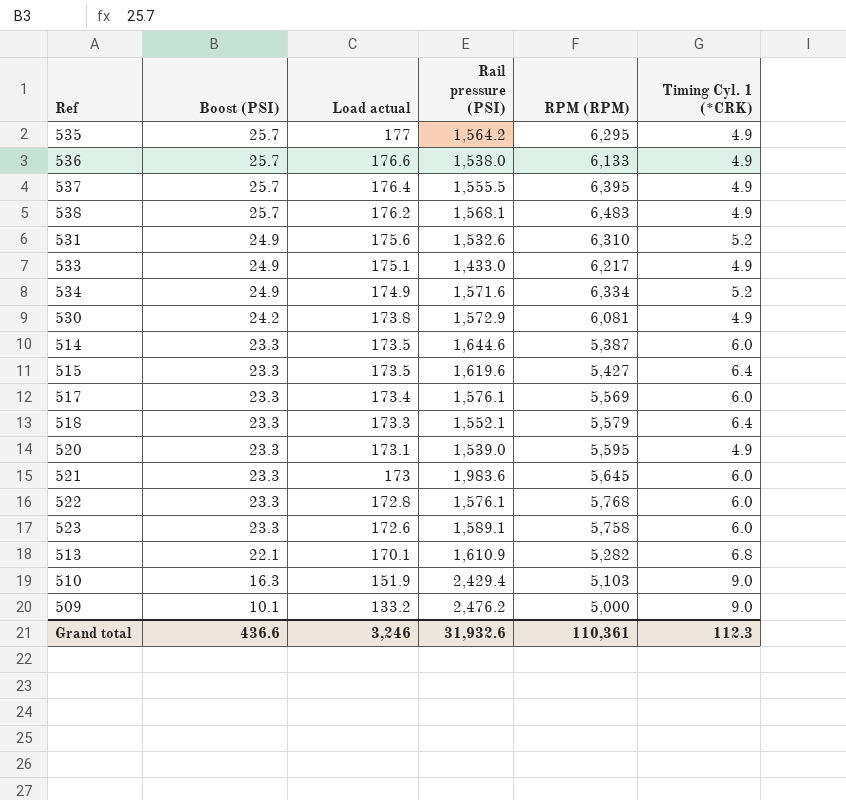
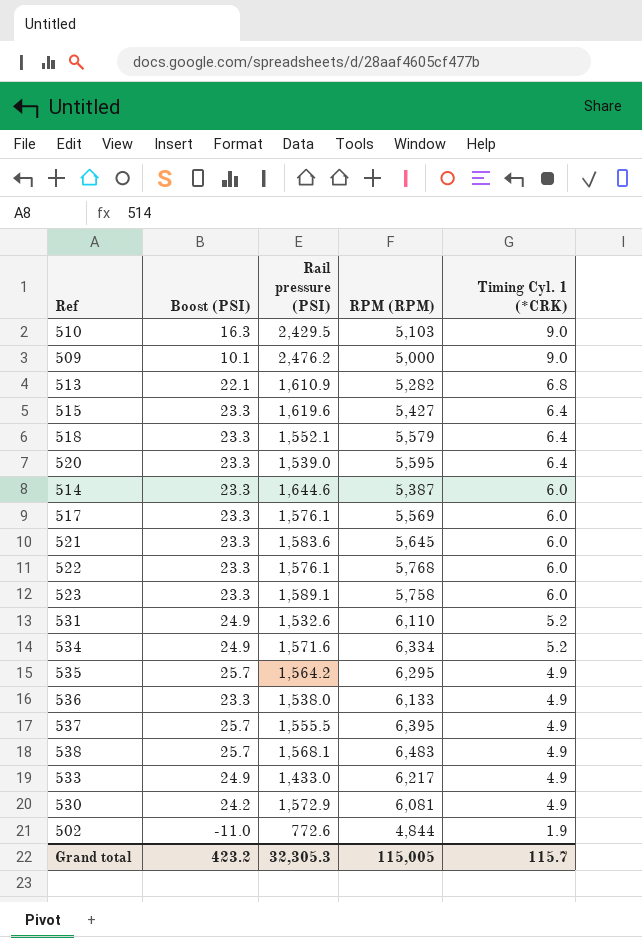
row order: Boost (PSI) descending -> Timing Cyl. 1 (*CRK) descending
column Load actual | position: 3 -> none
510 | Rail pressure (PSI): 2,429.4 -> 2,429.5
520 | Timing Cyl. 1 (*CRK): 4.9 -> 6.4
521 | Rail pressure (PSI): 1,983.6 -> 1,583.6
531 | RPM (RPM): 6,310 -> 6,110
536 | Boost (PSI): 25.7 -> 23.3
row 502: none -> -11.0 | 772.6 | 4,844 | 1.9
Grand total | Boost (PSI): 436.6 -> 423.2
Grand total | Rail pressure (PSI): 31,932.6 -> 32,305.3
Grand total | RPM (RPM): 110,361 -> 115,005
Grand total | Timing Cyl. 1 (*CRK): 112.3 -> 115.7

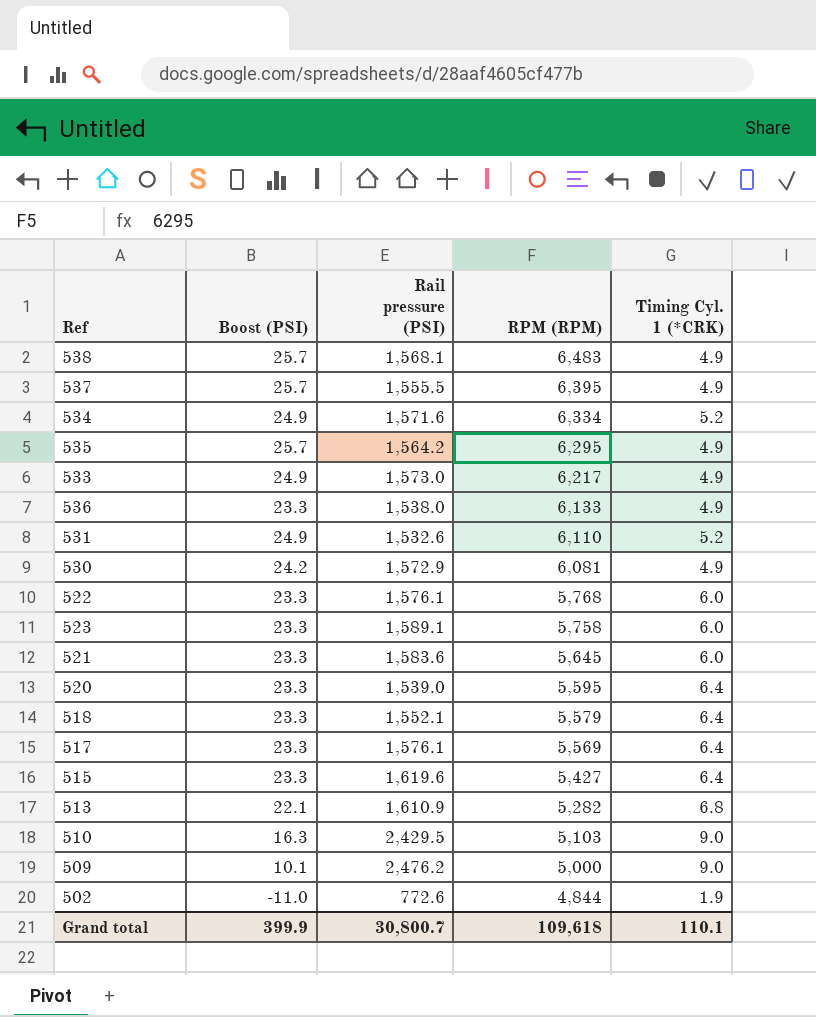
row order: Timing Cyl. 1 (*CRK) descending -> RPM (RPM) descending
row 514: 23.3 | 1,644.6 | 5,387 | 6.0 -> none
533 | Rail pressure (PSI): 1,433.0 -> 1,573.0
517 | Timing Cyl. 1 (*CRK): 6.0 -> 6.4
Grand total | Boost (PSI): 423.2 -> 399.9
Grand total | Rail pressure (PSI): 32,305.3 -> 30,800.7
Grand total | RPM (RPM): 115,005 -> 109,618
Grand total | Timing Cyl. 1 (*CRK): 115.7 -> 110.1

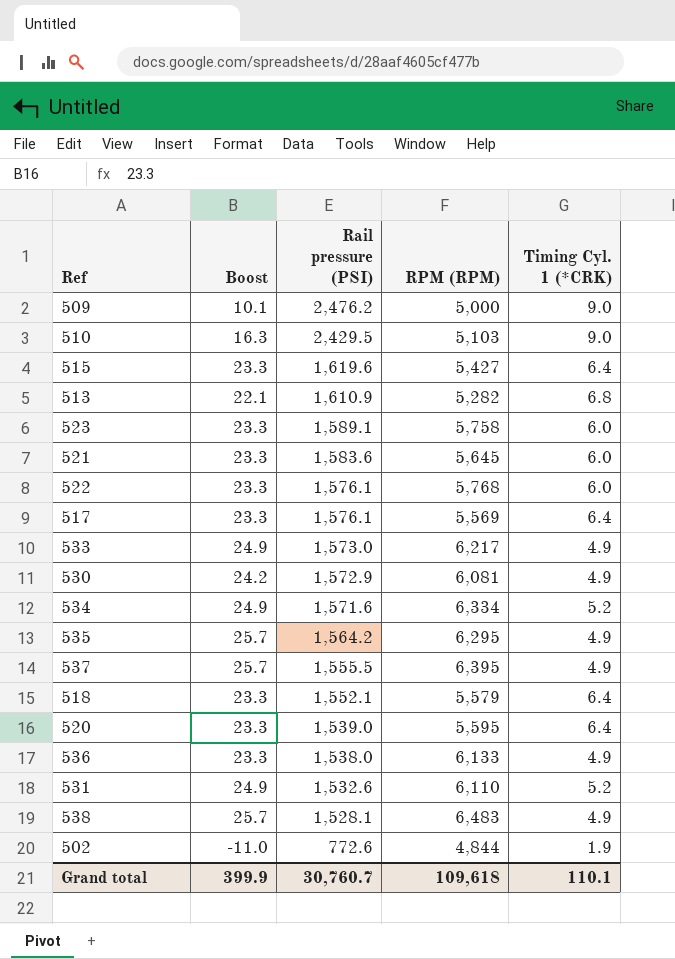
row order: RPM (RPM) descending -> Rail pressure (PSI) descending
column name: Boost (PSI) -> Boost
538 | Rail pressure (PSI): 1,568.1 -> 1,528.1
Grand total | Rail pressure (PSI): 30,800.7 -> 30,760.7

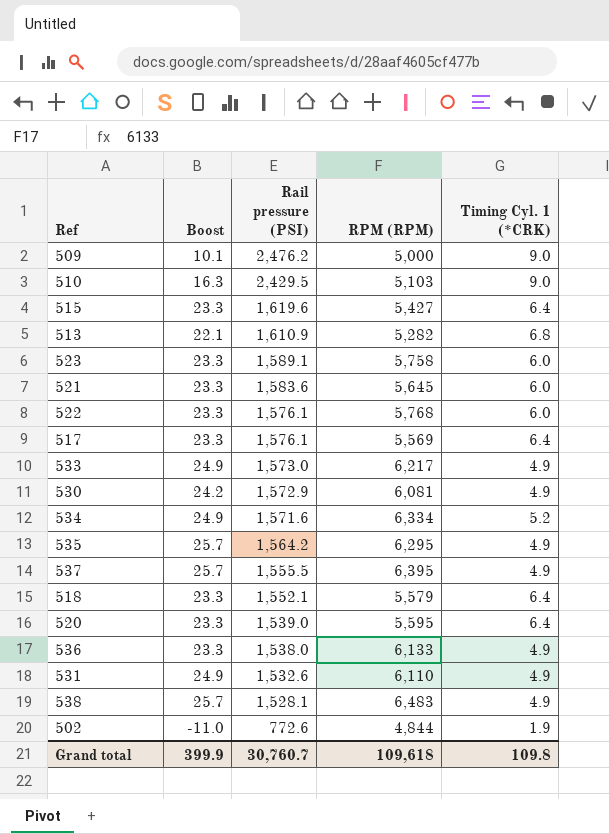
531 | Timing Cyl. 1 (*CRK): 5.2 -> 4.9
Grand total | Timing Cyl. 1 (*CRK): 110.1 -> 109.8

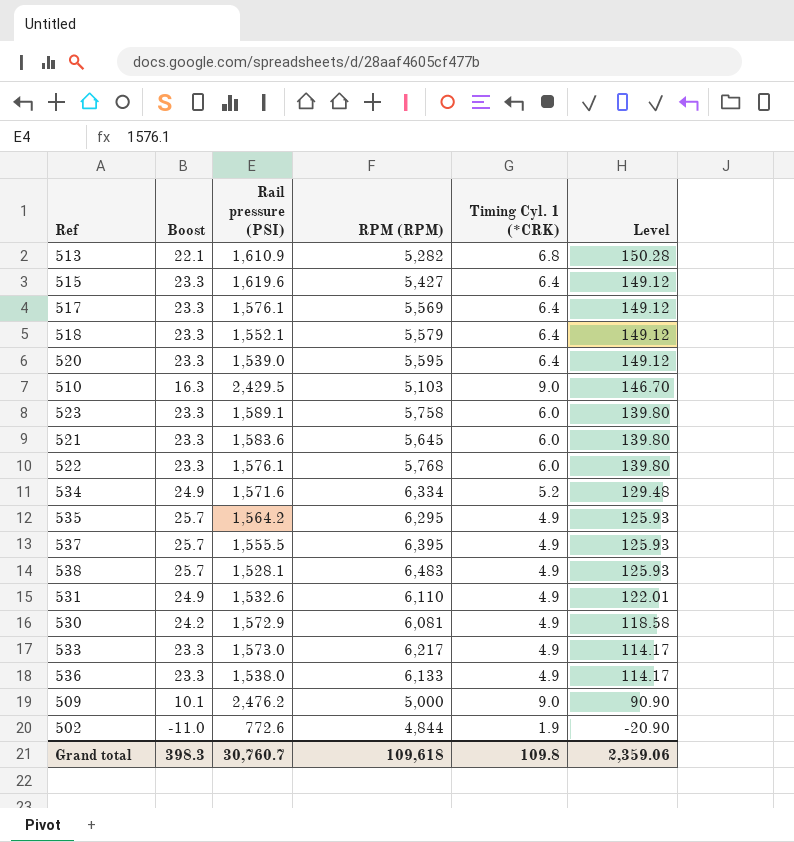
row order: Rail pressure (PSI) descending -> Level descending
column Level | formula: none -> [Boost] * [Timing Cyl. 1 (*CRK)]
533 | Boost: 24.9 -> 23.3
Grand total | Boost: 399.9 -> 398.3

